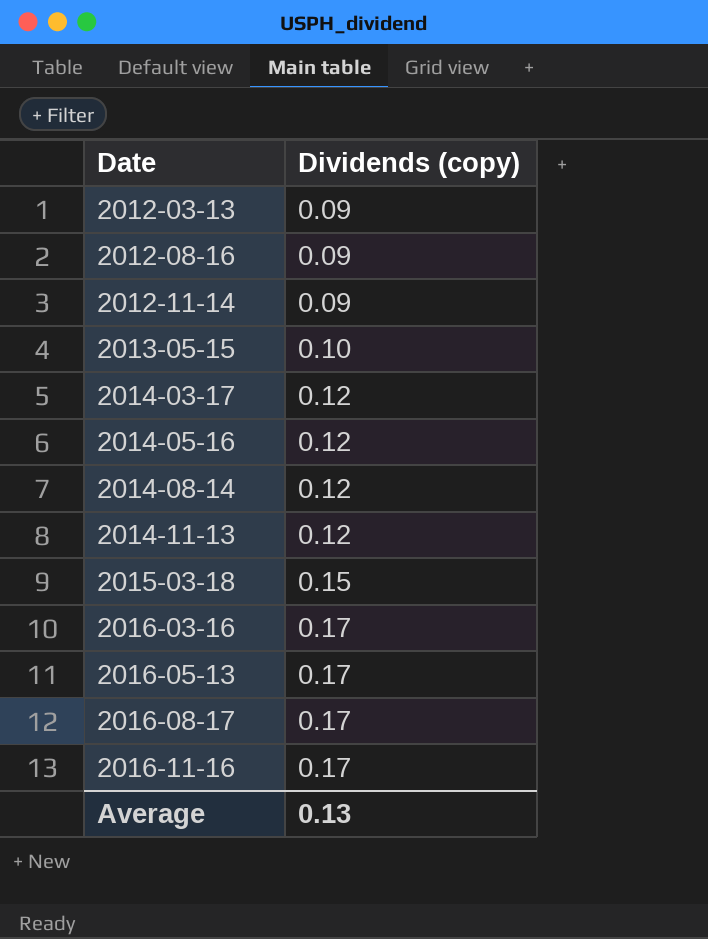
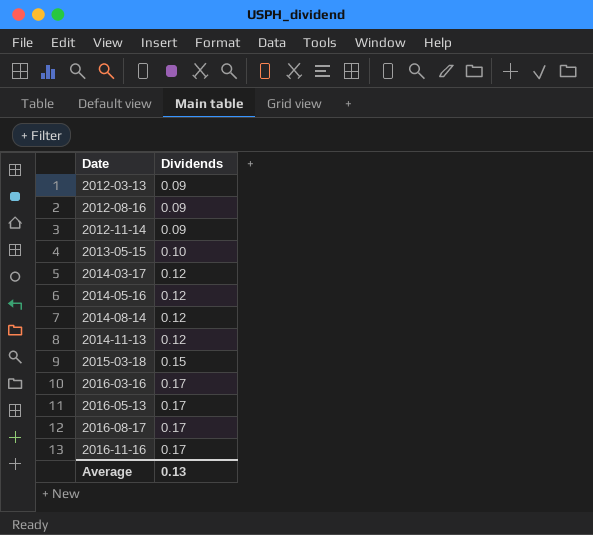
column name: Dividends (copy) -> Dividends

